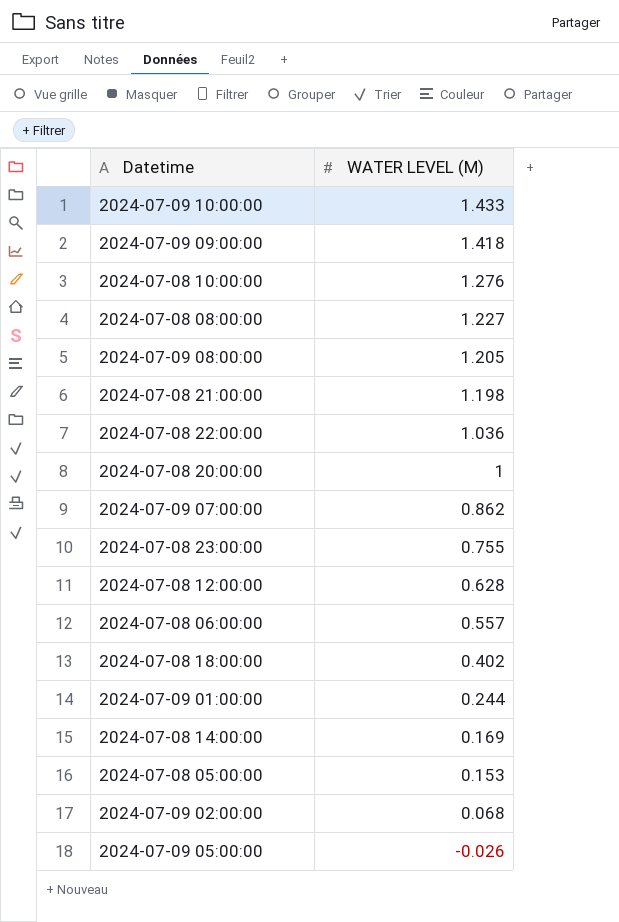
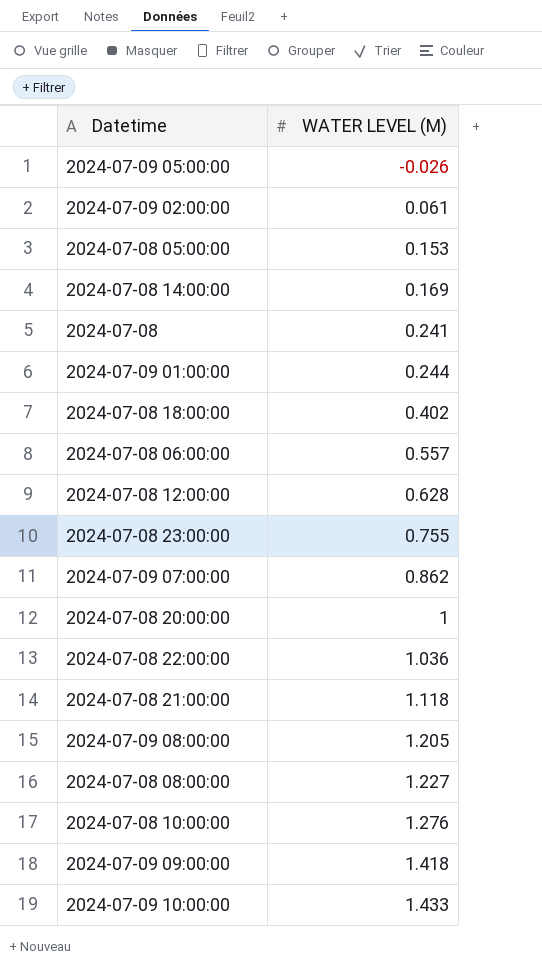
row order: WATER LEVEL (M) descending -> WATER LEVEL (M) ascending
2024-07-09 02:00:00 | WATER LEVEL (M): 0.068 -> 0.061
row 2024-07-08: none -> 0.241
2024-07-08 21:00:00 | WATER LEVEL (M): 1.198 -> 1.118

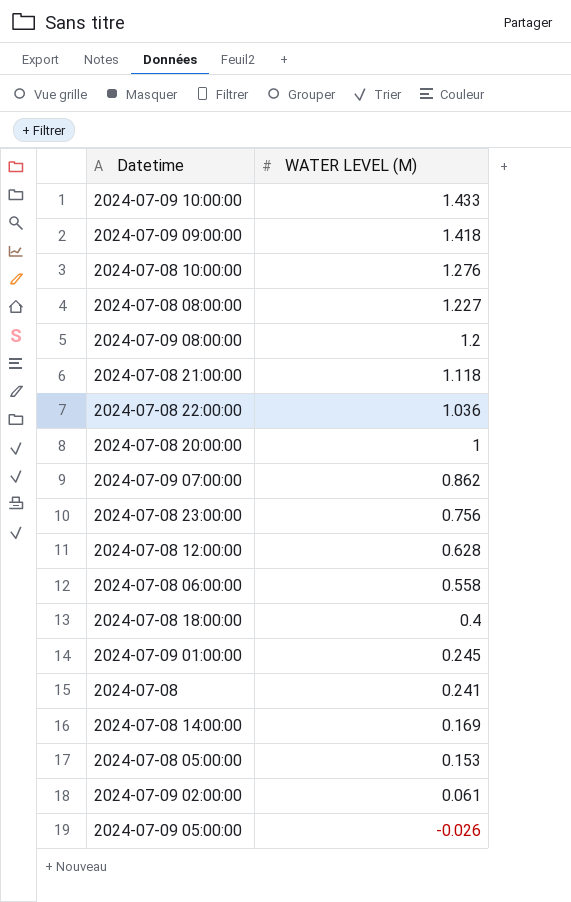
row order: WATER LEVEL (M) ascending -> WATER LEVEL (M) descending
2024-07-09 08:00:00 | WATER LEVEL (M): 1.205 -> 1.2
2024-07-08 23:00:00 | WATER LEVEL (M): 0.755 -> 0.756
2024-07-08 06:00:00 | WATER LEVEL (M): 0.557 -> 0.558
2024-07-08 18:00:00 | WATER LEVEL (M): 0.402 -> 0.4
2024-07-09 01:00:00 | WATER LEVEL (M): 0.244 -> 0.245

